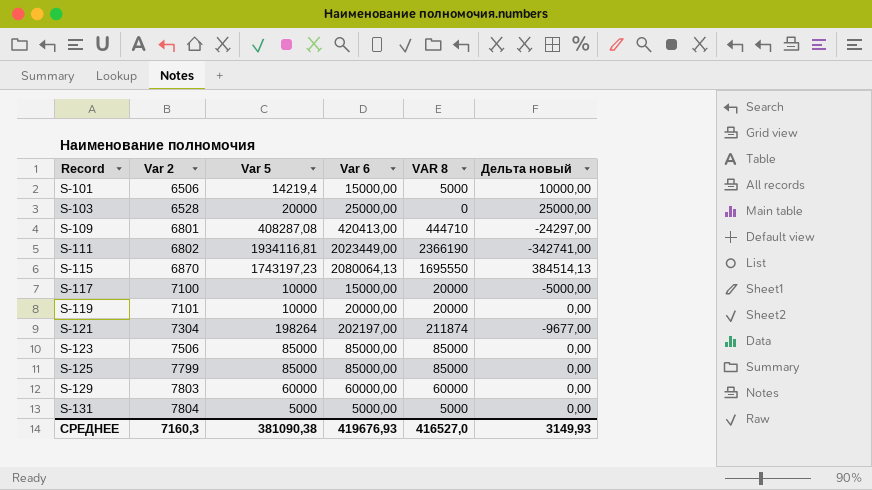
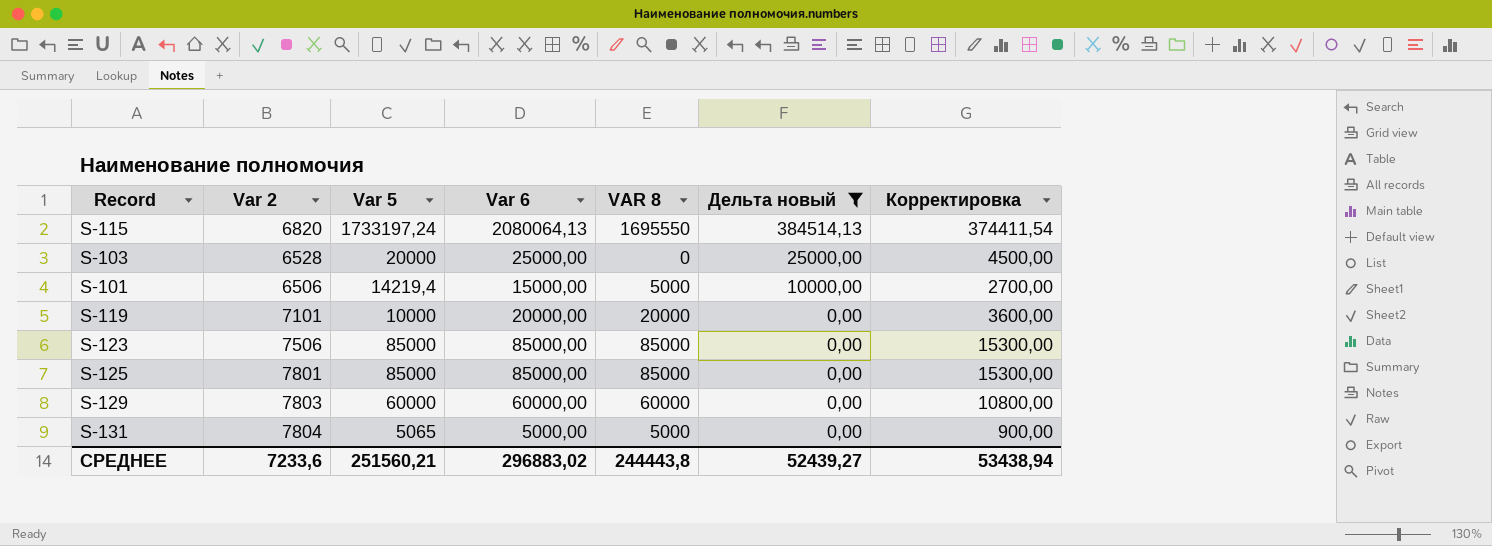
filter: none -> Дельта новый >= 0,00
row order: Record ascending -> Дельта новый descending
column Корректировка | formula: none -> [Var 6] * 0,18
S-115 | Var 2: 6870 -> 6820
S-115 | Var 5: 1743197,23 -> 1733197,24
S-125 | Var 2: 7799 -> 7801
S-131 | Var 5: 5000 -> 5065
СРЕДНЕЕ | Var 2: 7160,3 -> 7233,6
СРЕДНЕЕ | Var 5: 381090,38 -> 251560,21
СРЕДНЕЕ | Var 6: 419676,93 -> 296883,02
СРЕДНЕЕ | VAR 8: 416527,0 -> 244443,8
СРЕДНЕЕ | Дельта новый: 3149,93 -> 52439,27

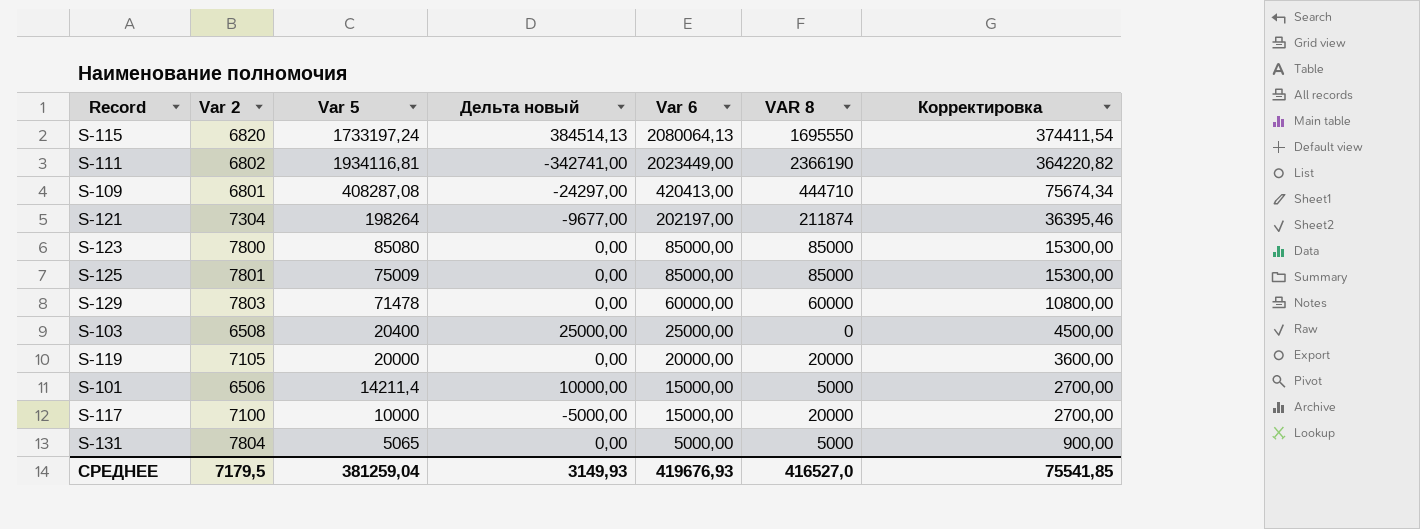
filter: Дельта новый >= 0,00 -> none
row order: Дельта новый descending -> Var 6 descending
column Дельта новый | position: 6 -> 4
S-123 | Var 2: 7506 -> 7800
S-123 | Var 5: 85000 -> 85080
S-125 | Var 5: 85000 -> 75009
S-129 | Var 5: 60000 -> 71478
S-103 | Var 2: 6528 -> 6508
S-103 | Var 5: 20000 -> 20400
S-119 | Var 2: 7101 -> 7105
S-119 | Var 5: 10000 -> 20000
S-101 | Var 5: 14219,4 -> 14211,4
СРЕДНЕЕ | Var 2: 7233,6 -> 7179,5
СРЕДНЕЕ | Var 5: 251560,21 -> 381259,04
СРЕДНЕЕ | Дельта новый: 52439,27 -> 3149,93
СРЕДНЕЕ | Var 6: 296883,02 -> 419676,93
СРЕДНЕЕ | VAR 8: 244443,8 -> 416527,0
СРЕДНЕЕ | Корректировка: 53438,94 -> 75541,85

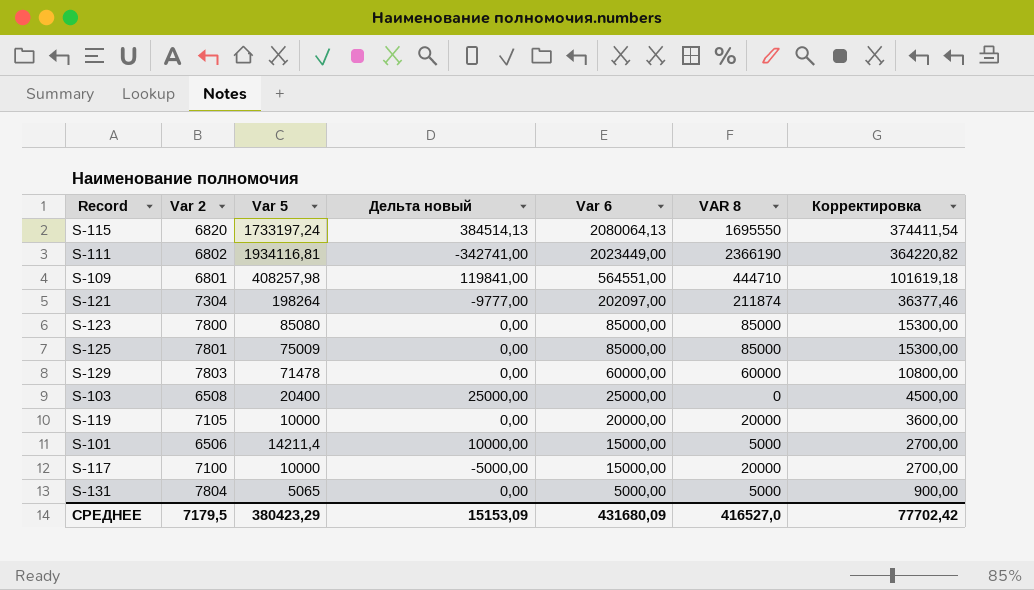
S-109 | Var 5: 408287,08 -> 408257,98
S-109 | Дельта новый: -24297,00 -> 119841,00
S-109 | Var 6: 420413,00 -> 564551,00
S-109 | Корректировка: 75674,34 -> 101619,18
S-121 | Дельта новый: -9677,00 -> -9777,00
S-121 | Var 6: 202197,00 -> 202097,00
S-121 | Корректировка: 36395,46 -> 36377,46
S-119 | Var 5: 20000 -> 10000
СРЕДНЕЕ | Var 5: 381259,04 -> 380423,29
СРЕДНЕЕ | Дельта новый: 3149,93 -> 15153,09
СРЕДНЕЕ | Var 6: 419676,93 -> 431680,09
СРЕДНЕЕ | Корректировка: 75541,85 -> 77702,42

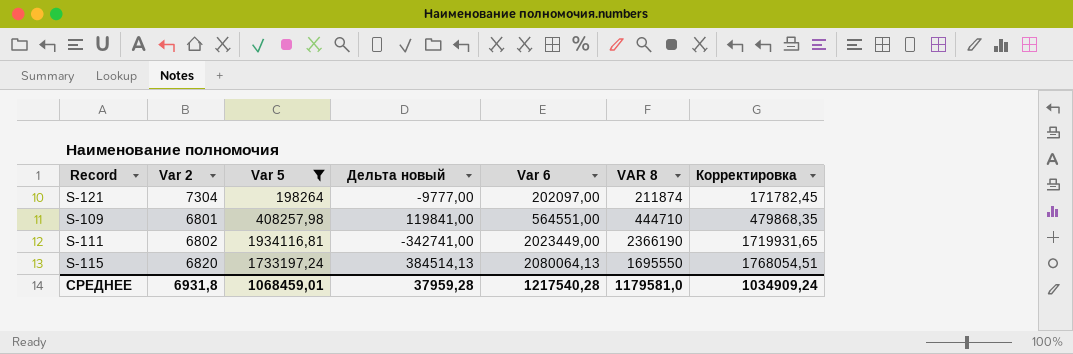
filter: none -> Var 5 >= 198264
row order: Var 6 descending -> Var 6 ascending
column Корректировка | formula: [Var 6] * 0,18 -> [Var 6] * 0,85
СРЕДНЕЕ | Var 2: 7179,5 -> 6931,8
СРЕДНЕЕ | Var 5: 380423,29 -> 1068459,01
СРЕДНЕЕ | Дельта новый: 15153,09 -> 37959,28
СРЕДНЕЕ | Var 6: 431680,09 -> 1217540,28
СРЕДНЕЕ | VAR 8: 416527,0 -> 1179581,0
СРЕДНЕЕ | Корректировка: 77702,42 -> 1034909,24

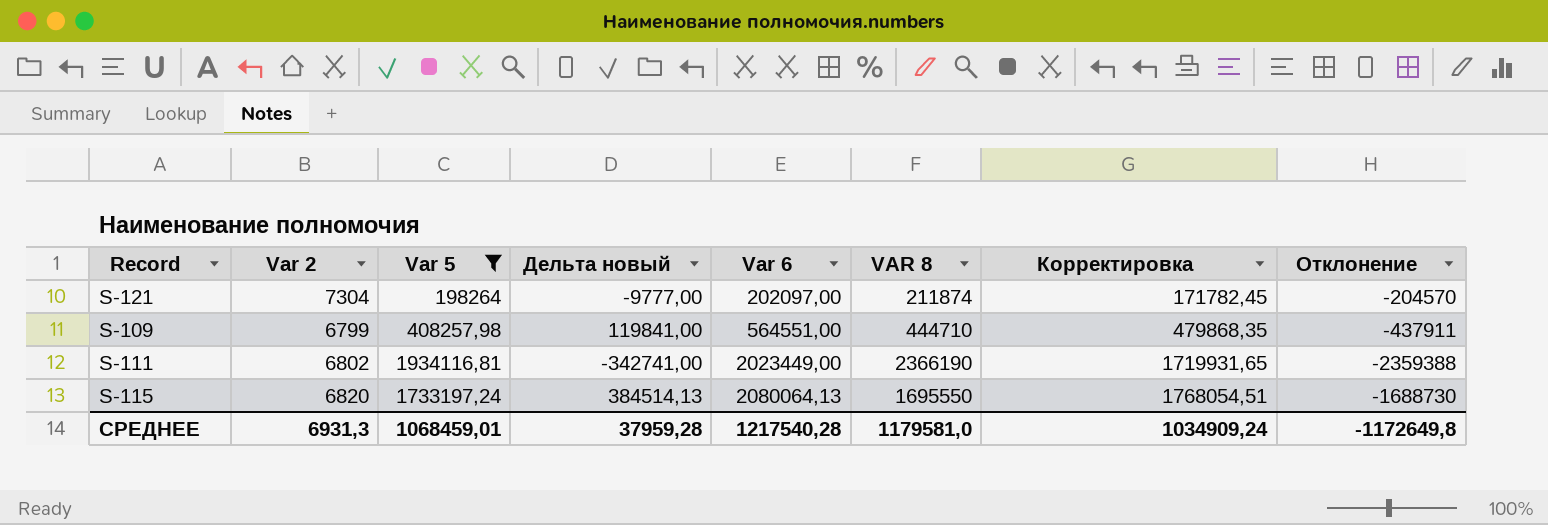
column Отклонение | formula: none -> [Var 2] - [VAR 8]
S-109 | Var 2: 6801 -> 6799
СРЕДНЕЕ | Var 2: 6931,8 -> 6931,3

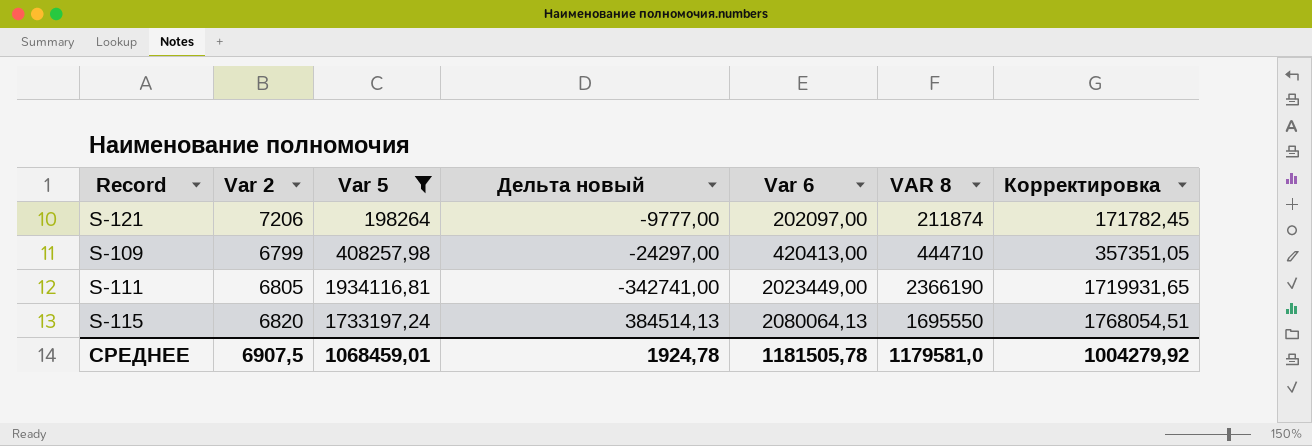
column Отклонение | formula: [Var 2] - [VAR 8] -> none
S-121 | Var 2: 7304 -> 7206
S-109 | Дельта новый: 119841,00 -> -24297,00
S-109 | Var 6: 564551,00 -> 420413,00
S-109 | Корректировка: 479868,35 -> 357351,05
S-111 | Var 2: 6802 -> 6805
СРЕДНЕЕ | Var 2: 6931,3 -> 6907,5
СРЕДНЕЕ | Дельта новый: 37959,28 -> 1924,78
СРЕДНЕЕ | Var 6: 1217540,28 -> 1181505,78
СРЕДНЕЕ | Корректировка: 1034909,24 -> 1004279,92

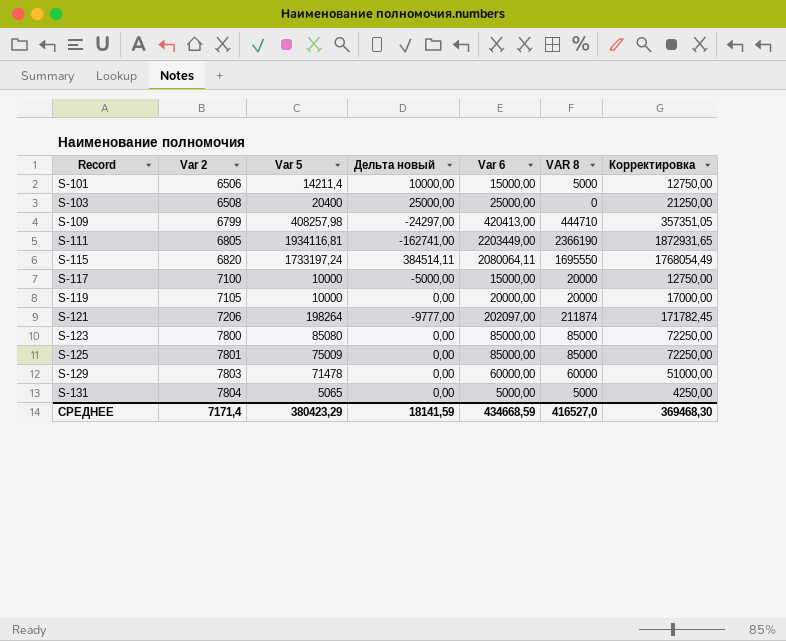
filter: Var 5 >= 198264 -> none
row order: Var 6 ascending -> Record ascending
S-111 | Дельта новый: -342741,00 -> -162741,00
S-111 | Var 6: 2023449,00 -> 2203449,00
S-111 | Корректировка: 1719931,65 -> 1872931,65
S-115 | Дельта новый: 384514,13 -> 384514,11
S-115 | Var 6: 2080064,13 -> 2080064,11
S-115 | Корректировка: 1768054,51 -> 1768054,49
СРЕДНЕЕ | Var 2: 6907,5 -> 7171,4
СРЕДНЕЕ | Var 5: 1068459,01 -> 380423,29
СРЕДНЕЕ | Дельта новый: 1924,78 -> 18141,59
СРЕДНЕЕ | Var 6: 1181505,78 -> 434668,59
СРЕДНЕЕ | VAR 8: 1179581,0 -> 416527,0
СРЕДНЕЕ | Корректировка: 1004279,92 -> 369468,30

